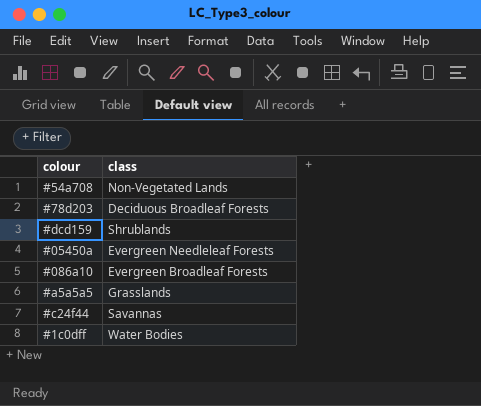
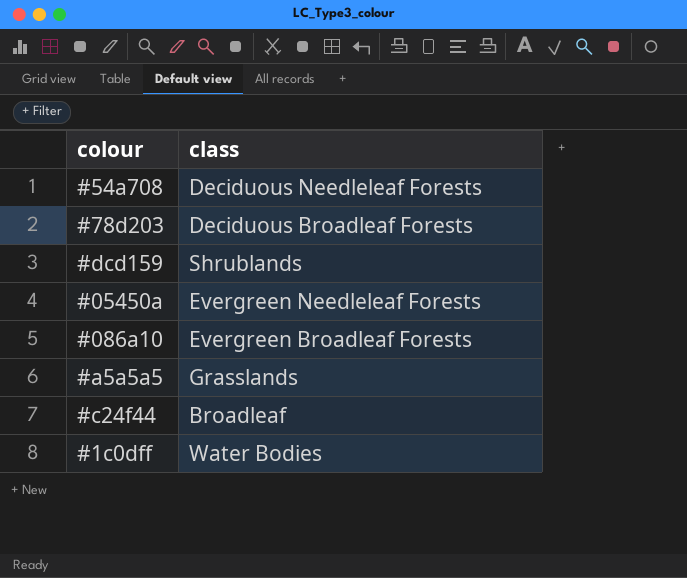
#54a708 | class: Non-Vegetated Lands -> Deciduous Needleleaf Forests
#c24f44 | class: Savannas -> Broadleaf

